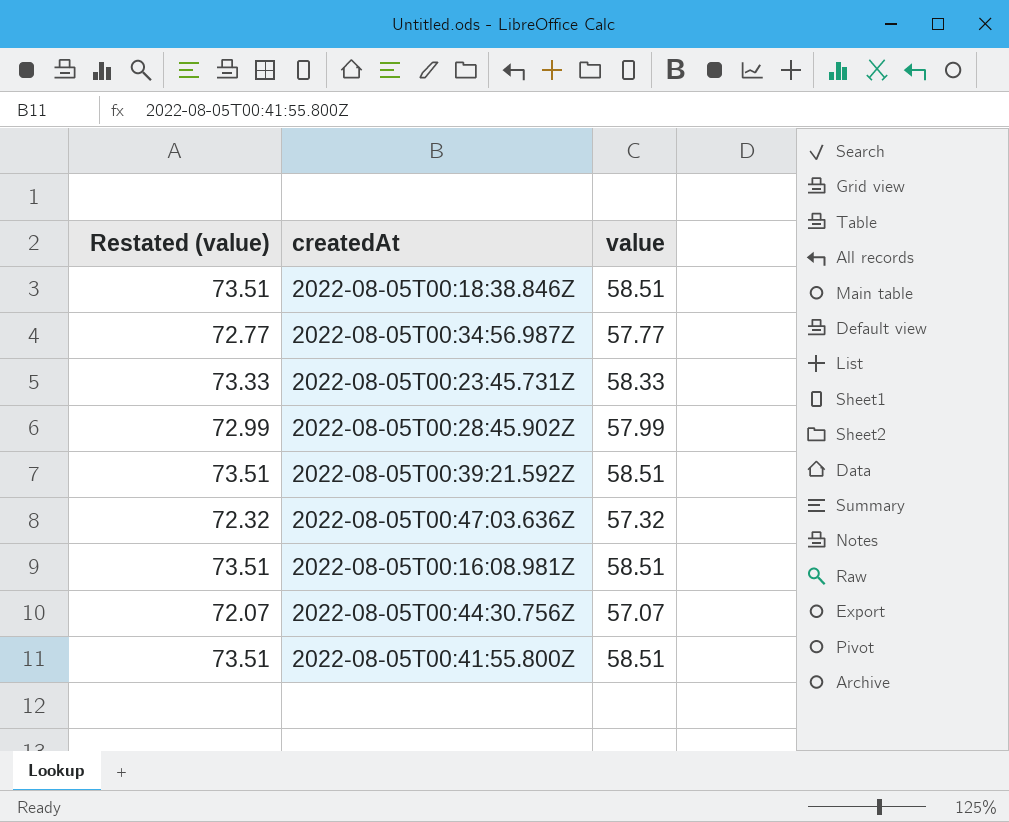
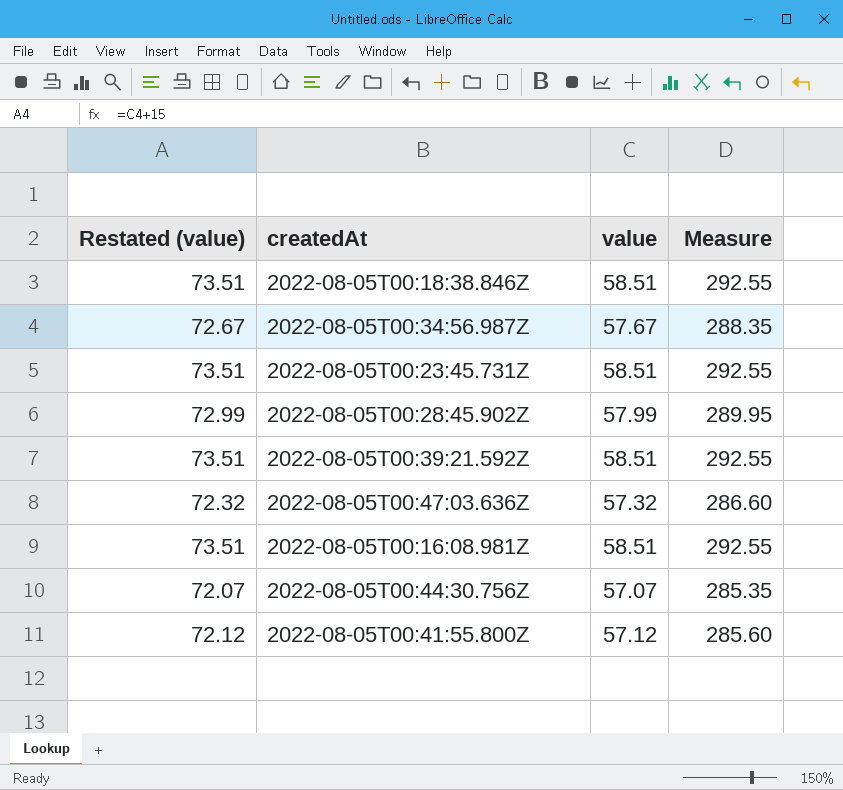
column Measure | formula: none -> [value] * 5
2022-08-05T00:34:56.987Z | Restated (value): 72.77 -> 72.67
2022-08-05T00:34:56.987Z | value: 57.77 -> 57.67
2022-08-05T00:23:45.731Z | Restated (value): 73.33 -> 73.51
2022-08-05T00:23:45.731Z | value: 58.33 -> 58.51
2022-08-05T00:41:55.800Z | Restated (value): 73.51 -> 72.12
2022-08-05T00:41:55.800Z | value: 58.51 -> 57.12

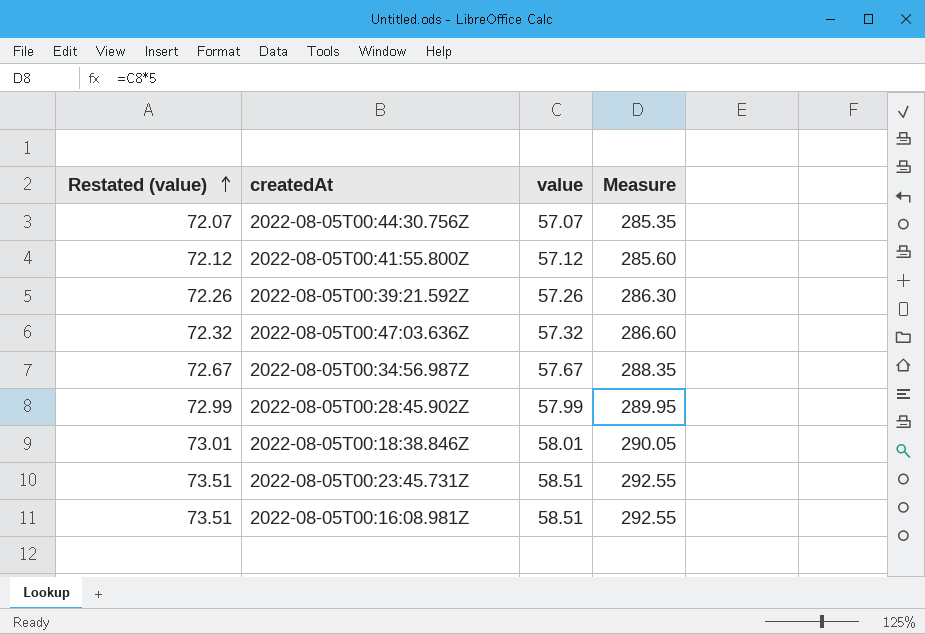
row order: none -> Restated (value) ascending
2022-08-05T00:39:21.592Z | Restated (value): 73.51 -> 72.26
2022-08-05T00:39:21.592Z | value: 58.51 -> 57.26
2022-08-05T00:39:21.592Z | Measure: 292.55 -> 286.30
2022-08-05T00:18:38.846Z | Restated (value): 73.51 -> 73.01
2022-08-05T00:18:38.846Z | value: 58.51 -> 58.01
2022-08-05T00:18:38.846Z | Measure: 292.55 -> 290.05

